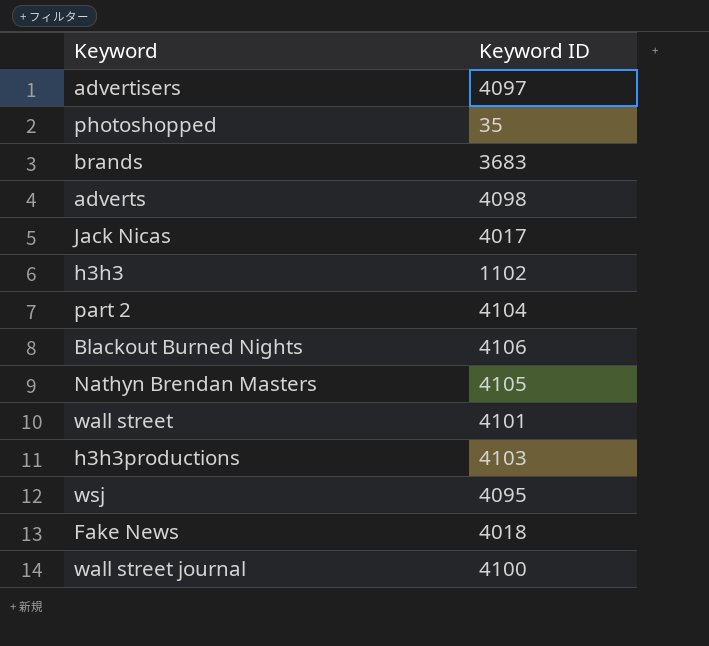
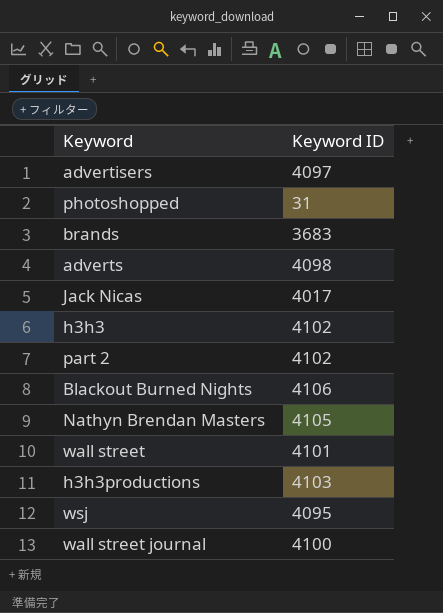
row Fake News: 4018 -> none
photoshopped | Keyword ID: 35 -> 31
h3h3 | Keyword ID: 1102 -> 4102
part 2 | Keyword ID: 4104 -> 4102

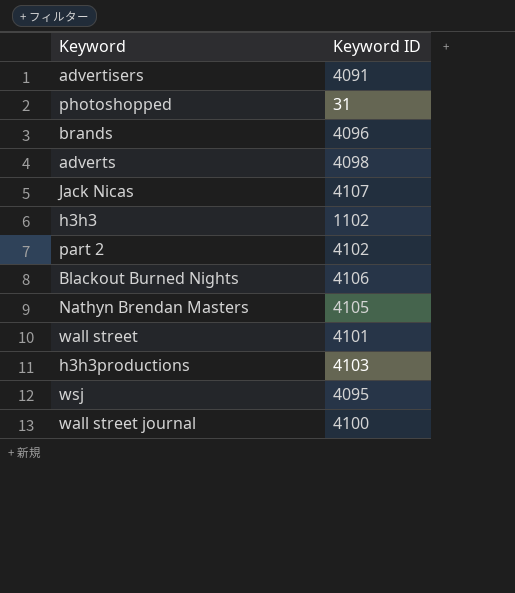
advertisers | Keyword ID: 4097 -> 4091
brands | Keyword ID: 3683 -> 4096
Jack Nicas | Keyword ID: 4017 -> 4107
h3h3 | Keyword ID: 4102 -> 1102

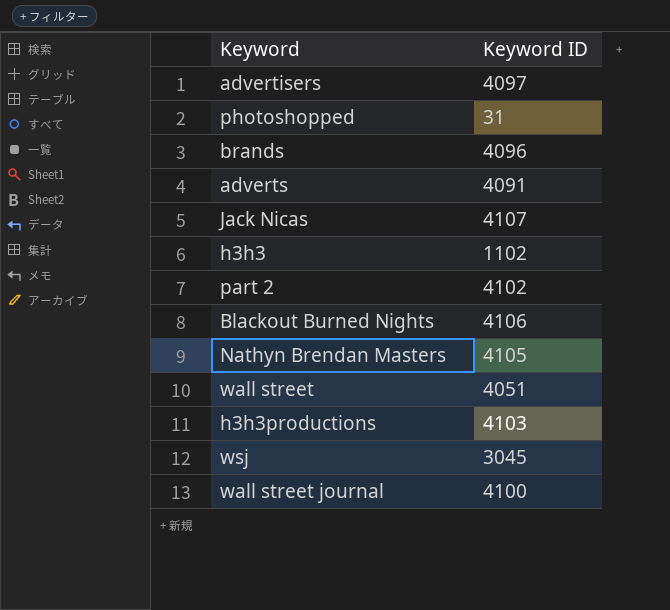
advertisers | Keyword ID: 4091 -> 4097
adverts | Keyword ID: 4098 -> 4091
wall street | Keyword ID: 4101 -> 4051
wsj | Keyword ID: 4095 -> 3045

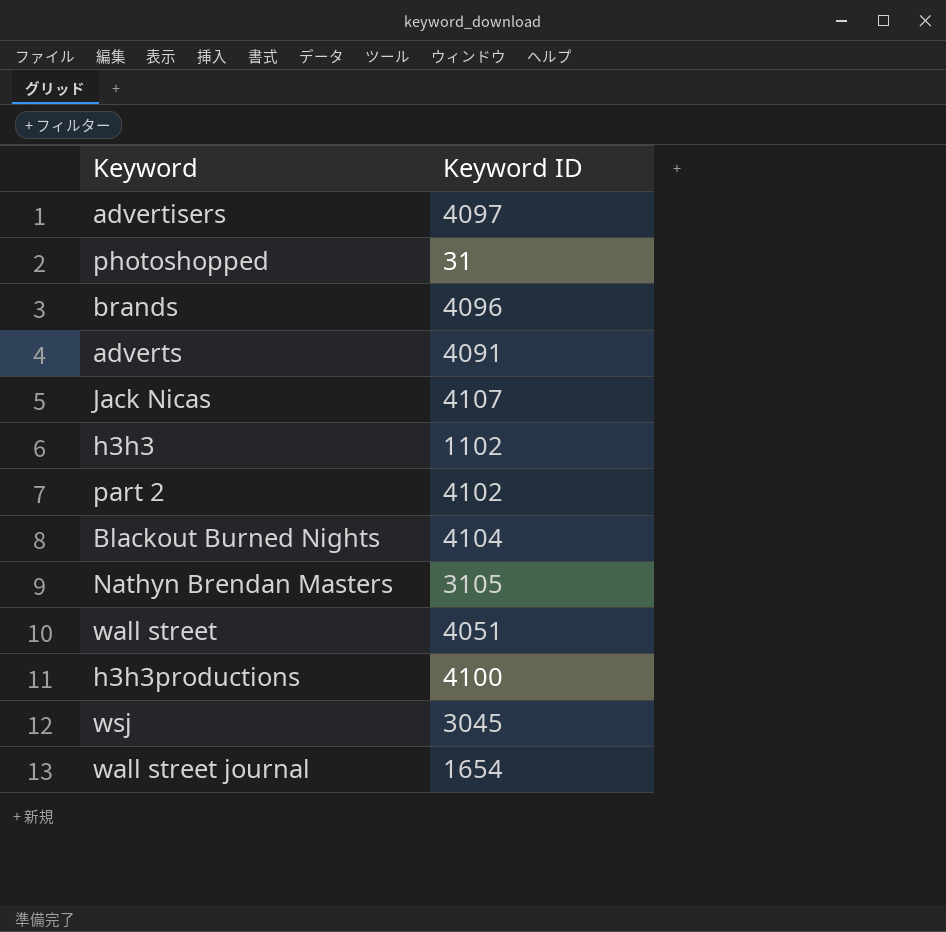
Blackout Burned Nights | Keyword ID: 4106 -> 4104
Nathyn Brendan Masters | Keyword ID: 4105 -> 3105
h3h3productions | Keyword ID: 4103 -> 4100
wall street journal | Keyword ID: 4100 -> 1654

